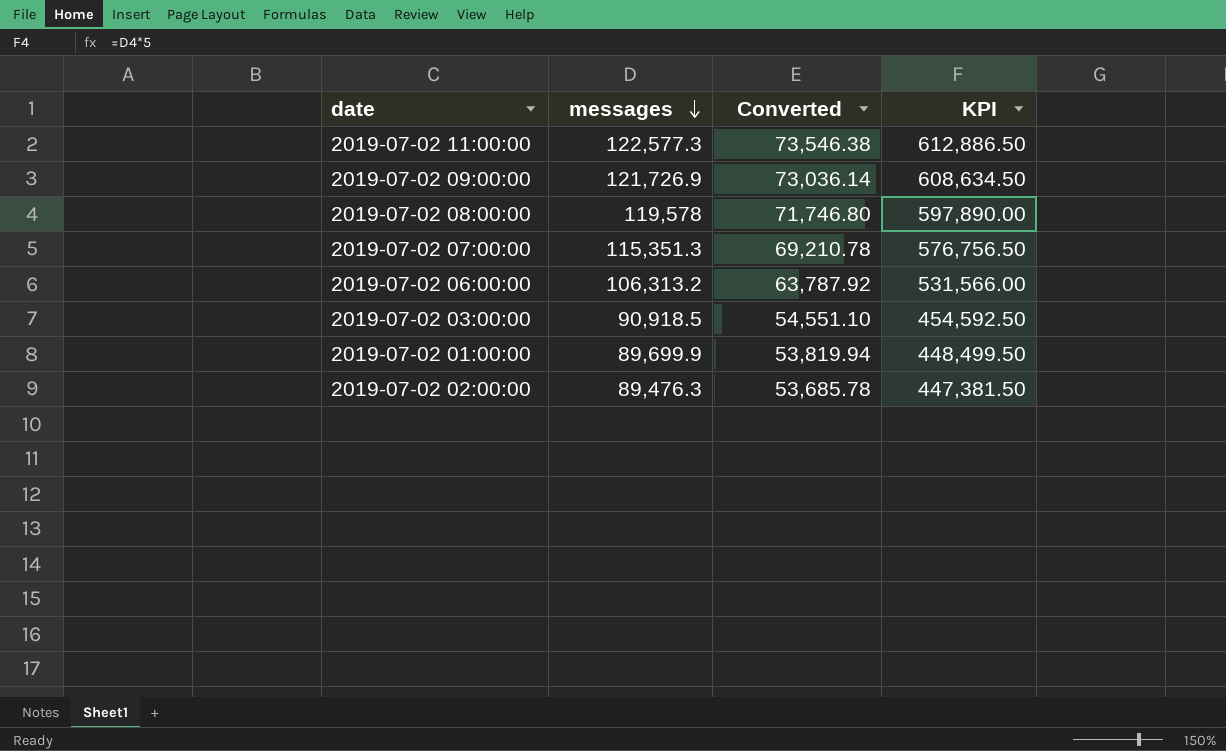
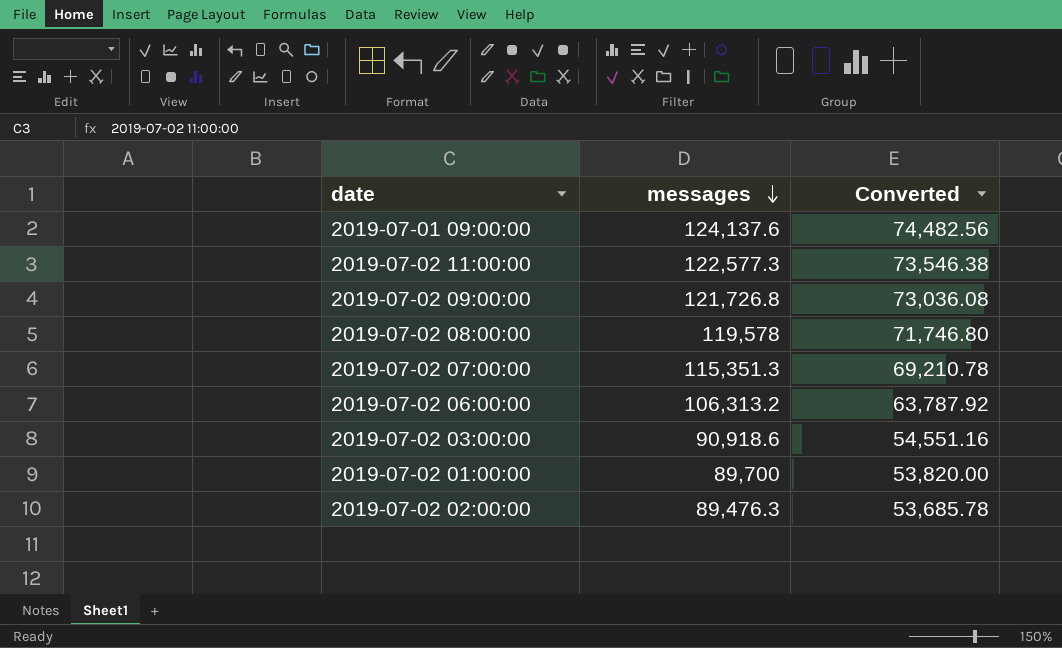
column KPI | formula: [messages] * 5 -> none
row 2019-07-01 09:00:00: none -> 124,137.6 | 74,482.56
2019-07-02 09:00:00 | messages: 121,726.9 -> 121,726.8
2019-07-02 09:00:00 | Converted: 73,036.14 -> 73,036.08
2019-07-02 03:00:00 | messages: 90,918.5 -> 90,918.6
2019-07-02 03:00:00 | Converted: 54,551.10 -> 54,551.16
2019-07-02 01:00:00 | messages: 89,699.9 -> 89,700
2019-07-02 01:00:00 | Converted: 53,819.94 -> 53,820.00

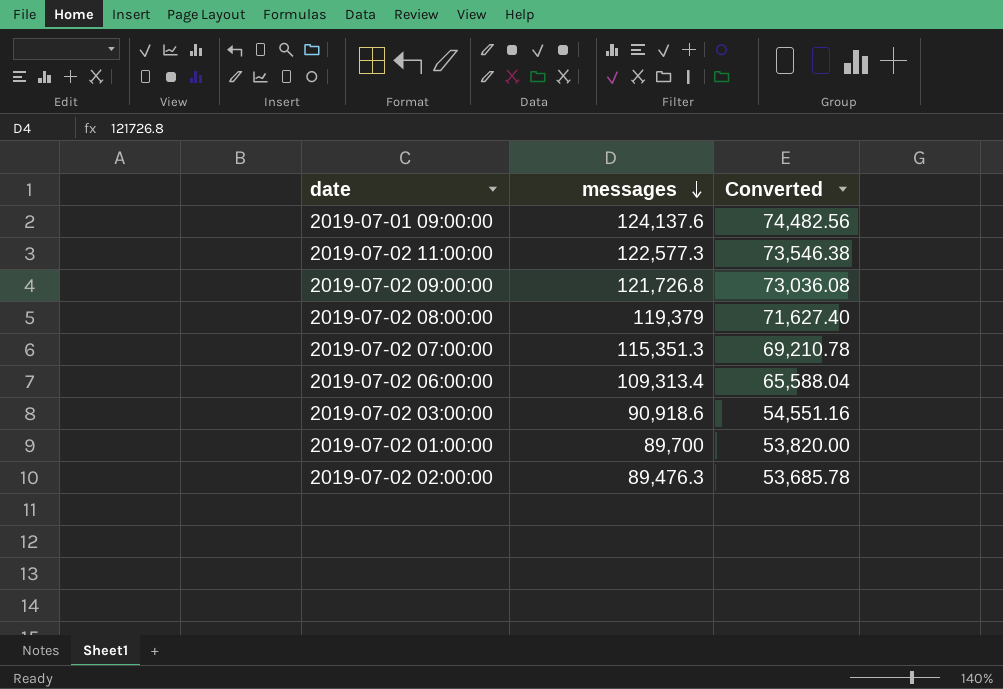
2019-07-02 08:00:00 | messages: 119,578 -> 119,379
2019-07-02 08:00:00 | Converted: 71,746.80 -> 71,627.40
2019-07-02 06:00:00 | messages: 106,313.2 -> 109,313.4
2019-07-02 06:00:00 | Converted: 63,787.92 -> 65,588.04

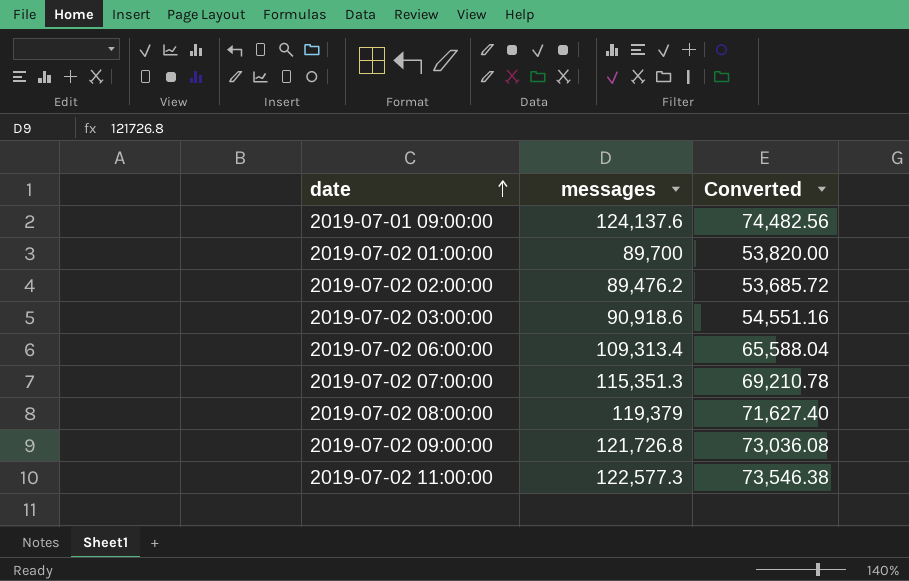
row order: messages descending -> date ascending
2019-07-02 02:00:00 | messages: 89,476.3 -> 89,476.2
2019-07-02 02:00:00 | Converted: 53,685.78 -> 53,685.72

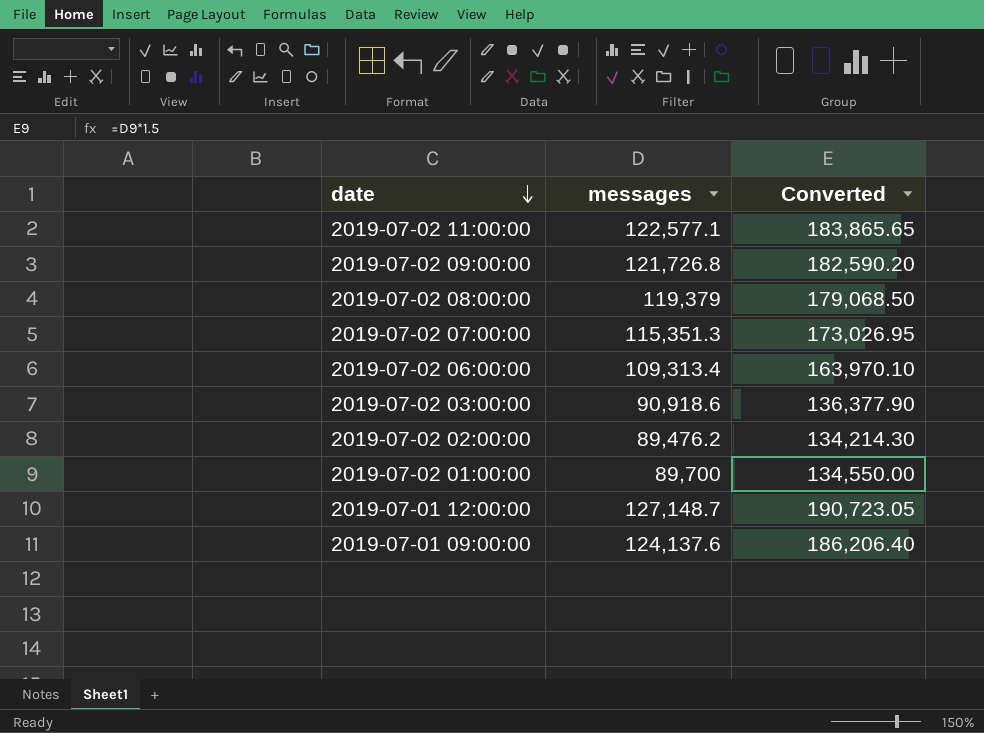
row order: date ascending -> date descending
column Converted | formula: [messages] * 0.6 -> [messages] * 1.5
2019-07-02 11:00:00 | messages: 122,577.3 -> 122,577.1
row 2019-07-01 12:00:00: none -> 127,148.7 | 190,723.05

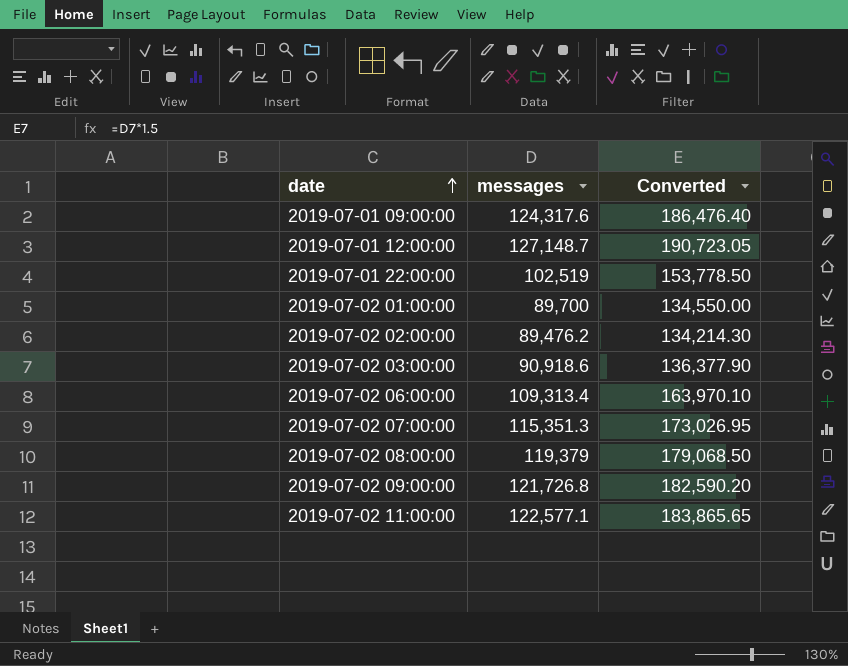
row order: date descending -> date ascending
2019-07-01 09:00:00 | messages: 124,137.6 -> 124,317.6
2019-07-01 09:00:00 | Converted: 186,206.40 -> 186,476.40
row 2019-07-01 22:00:00: none -> 102,519 | 153,778.50

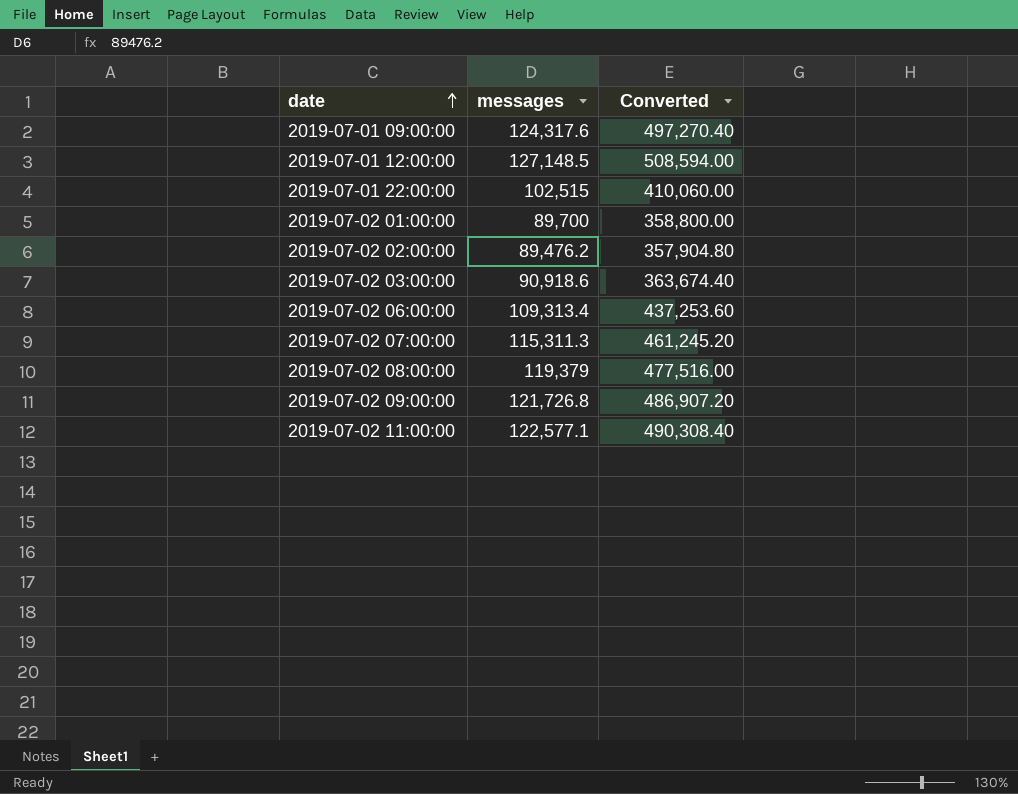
column Converted | formula: [messages] * 1.5 -> [messages] * 4
2019-07-01 12:00:00 | messages: 127,148.7 -> 127,148.5
2019-07-01 22:00:00 | messages: 102,519 -> 102,515
2019-07-02 07:00:00 | messages: 115,351.3 -> 115,311.3

